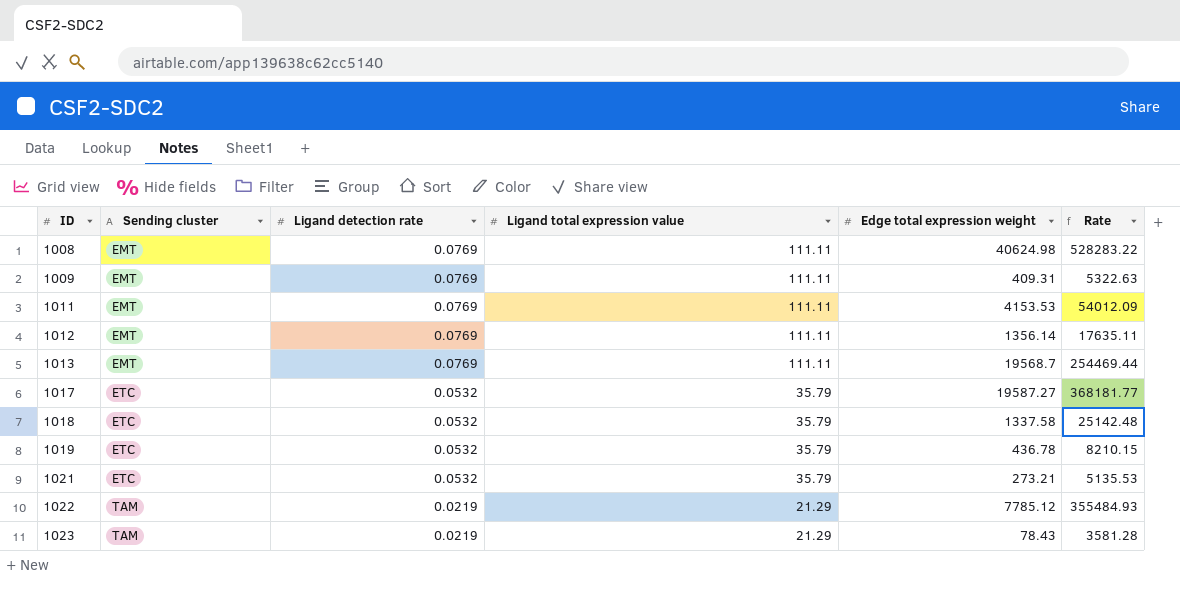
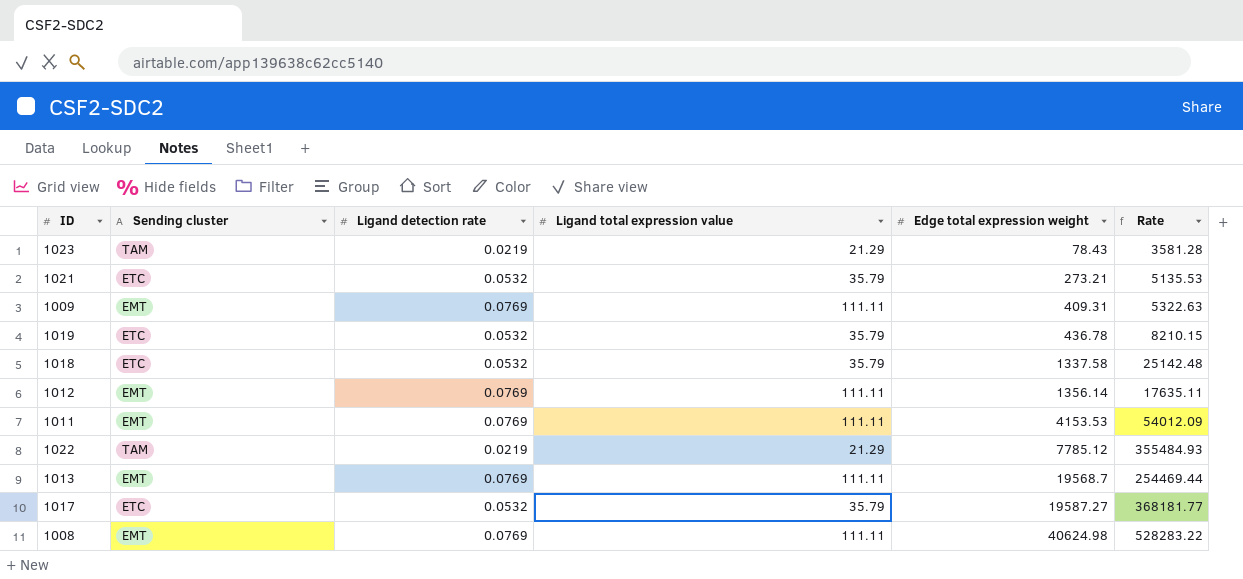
row order: ID ascending -> Edge total expression weight ascending

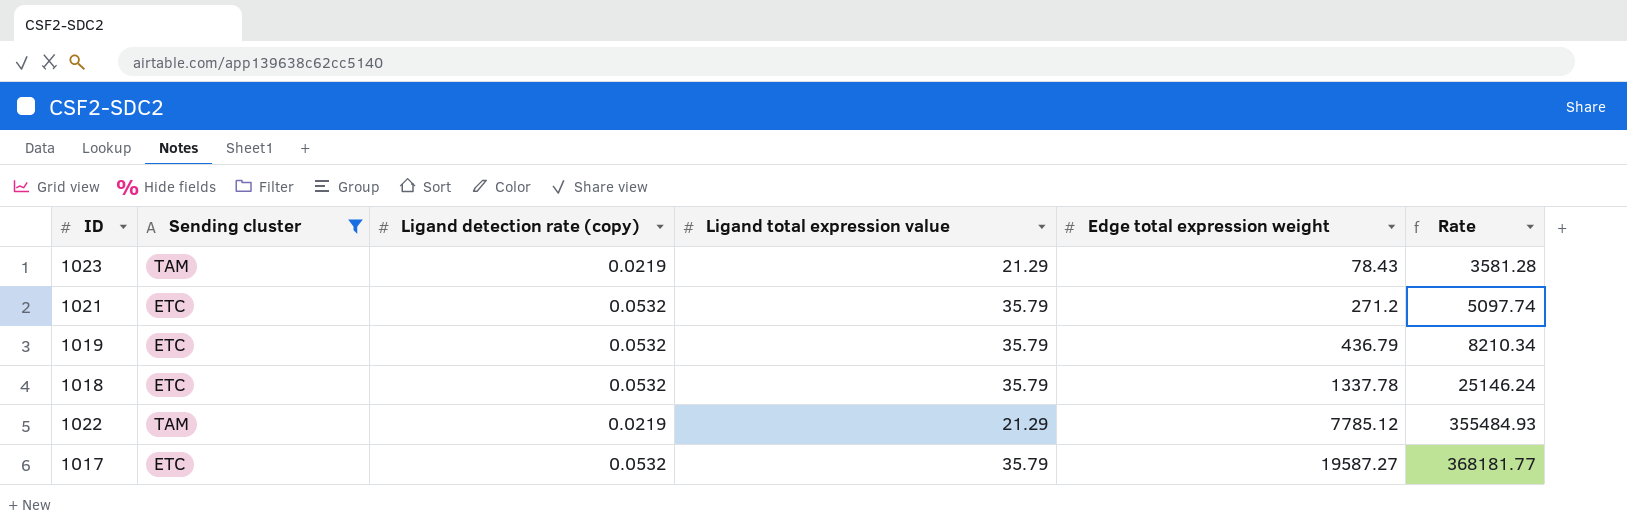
filter: none -> Sending cluster != EMT
column name: Ligand detection rate -> Ligand detection rate (copy)
1021 | Edge total expression weight: 273.21 -> 271.2
1021 | Rate: 5135.53 -> 5097.74
1019 | Edge total expression weight: 436.78 -> 436.79
1019 | Rate: 8210.15 -> 8210.34
1018 | Edge total expression weight: 1337.58 -> 1337.78
1018 | Rate: 25142.48 -> 25146.24

